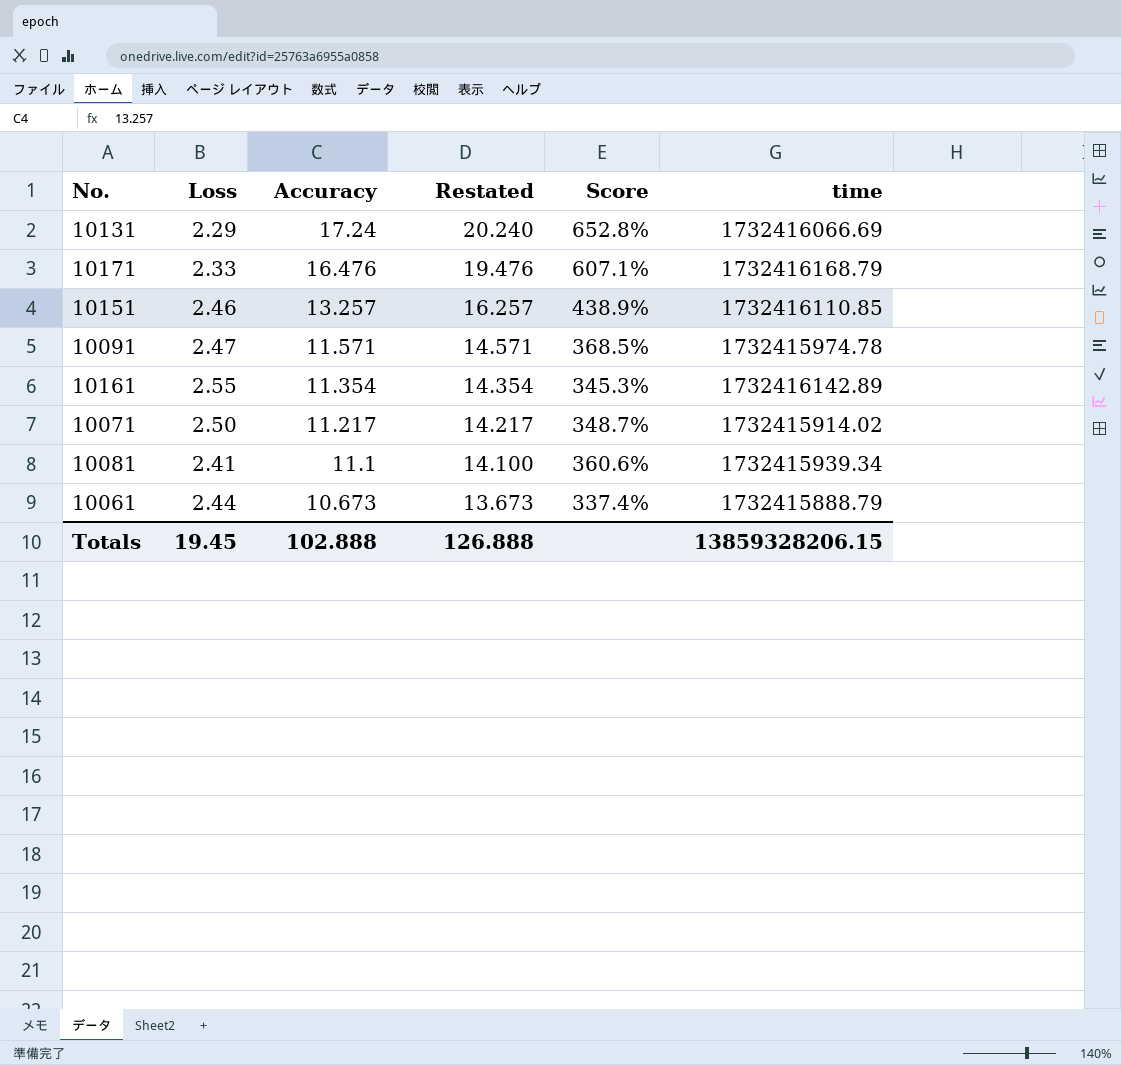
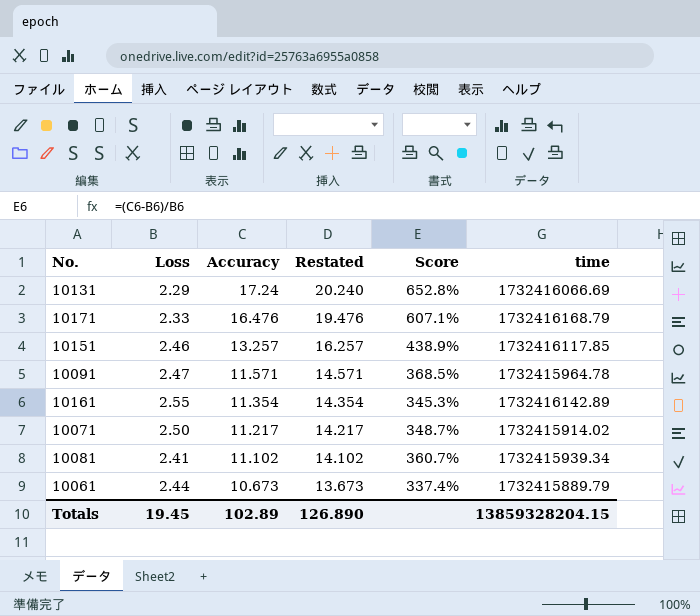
10151 | time: 1732416110.85 -> 1732416117.85
10091 | time: 1732415974.78 -> 1732415964.78
10081 | Accuracy: 11.1 -> 11.102
10081 | Restated: 14.100 -> 14.102
10081 | Score: 360.6% -> 360.7%
10061 | time: 1732415888.79 -> 1732415889.79
Totals | Accuracy: 102.888 -> 102.89
Totals | Restated: 126.888 -> 126.890
Totals | time: 13859328206.15 -> 13859328204.15

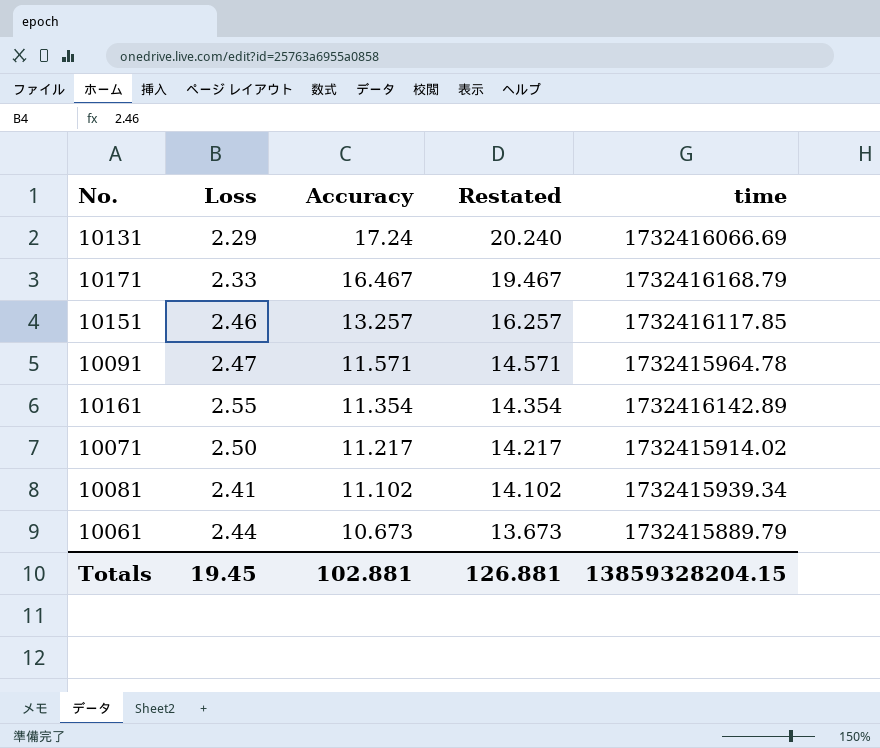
column Score | formula: ([Accuracy] - [Loss]) / [Loss] -> none
10171 | Accuracy: 16.476 -> 16.467
10171 | Restated: 19.476 -> 19.467
Totals | Accuracy: 102.89 -> 102.881
Totals | Restated: 126.890 -> 126.881

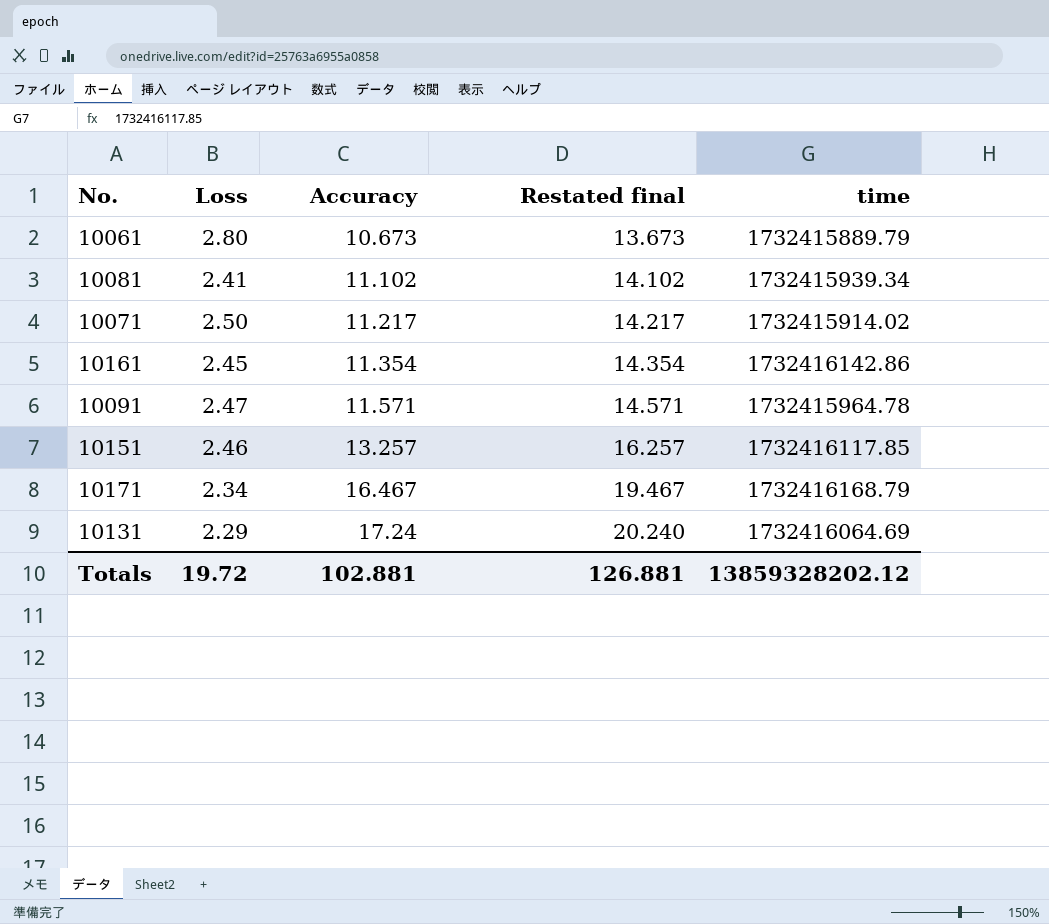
row order: Accuracy descending -> Accuracy ascending
column name: Restated -> Restated final
10061 | Loss: 2.44 -> 2.80
10161 | Loss: 2.55 -> 2.45
10161 | time: 1732416142.89 -> 1732416142.86
10171 | Loss: 2.33 -> 2.34
10131 | time: 1732416066.69 -> 1732416064.69
Totals | Loss: 19.45 -> 19.72
Totals | time: 13859328204.15 -> 13859328202.12

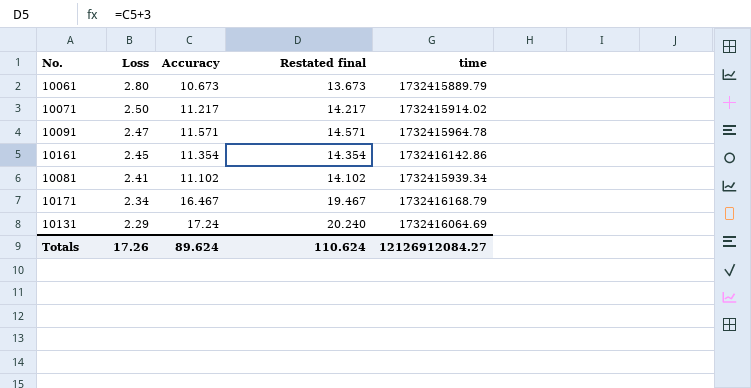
row order: Accuracy ascending -> Loss descending
row 10151: 2.46 | 13.257 | 16.257 | 1732416117.85 -> none
Totals | Loss: 19.72 -> 17.26
Totals | Accuracy: 102.881 -> 89.624
Totals | Restated final: 126.881 -> 110.624
Totals | time: 13859328202.12 -> 12126912084.27

